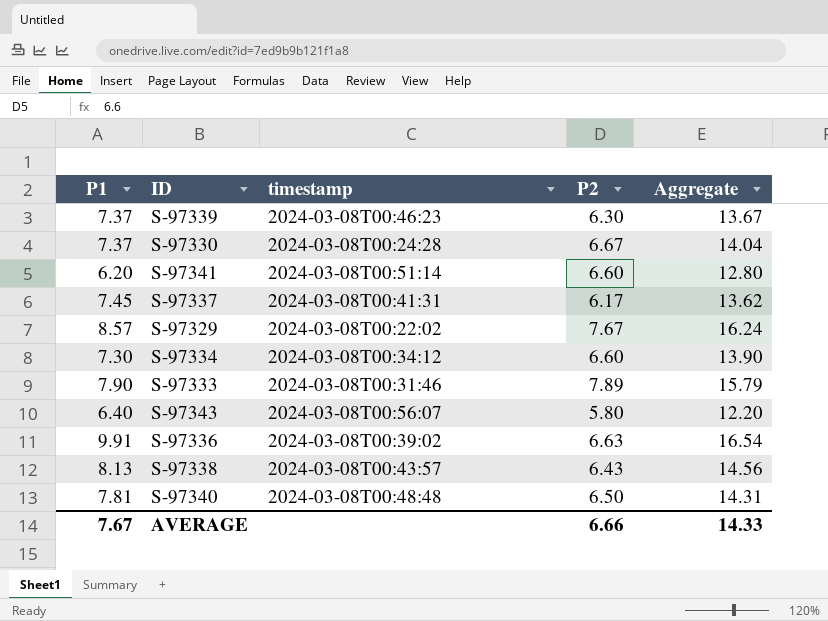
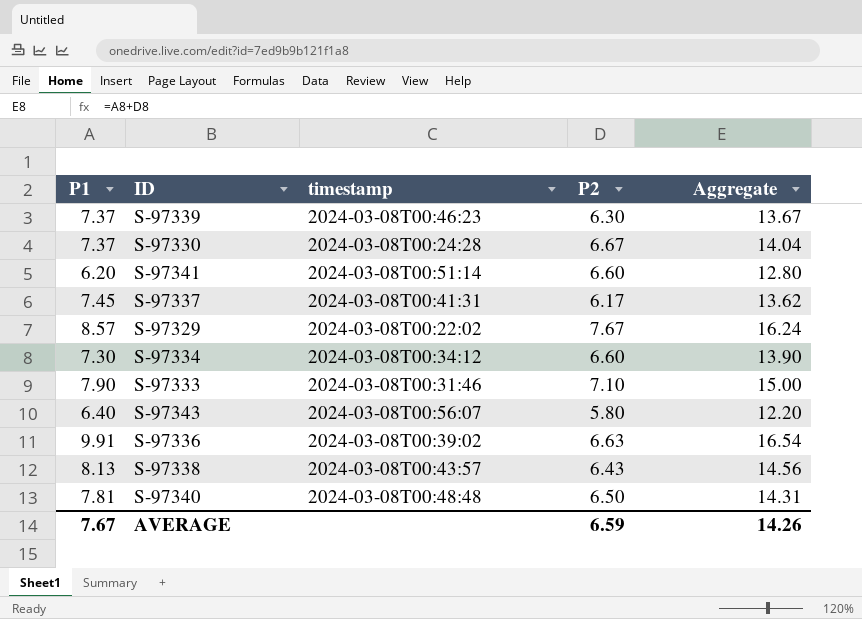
S-97333 | P2: 7.89 -> 7.10
S-97333 | Aggregate: 15.79 -> 15.00
AVERAGE | P2: 6.66 -> 6.59
AVERAGE | Aggregate: 14.33 -> 14.26

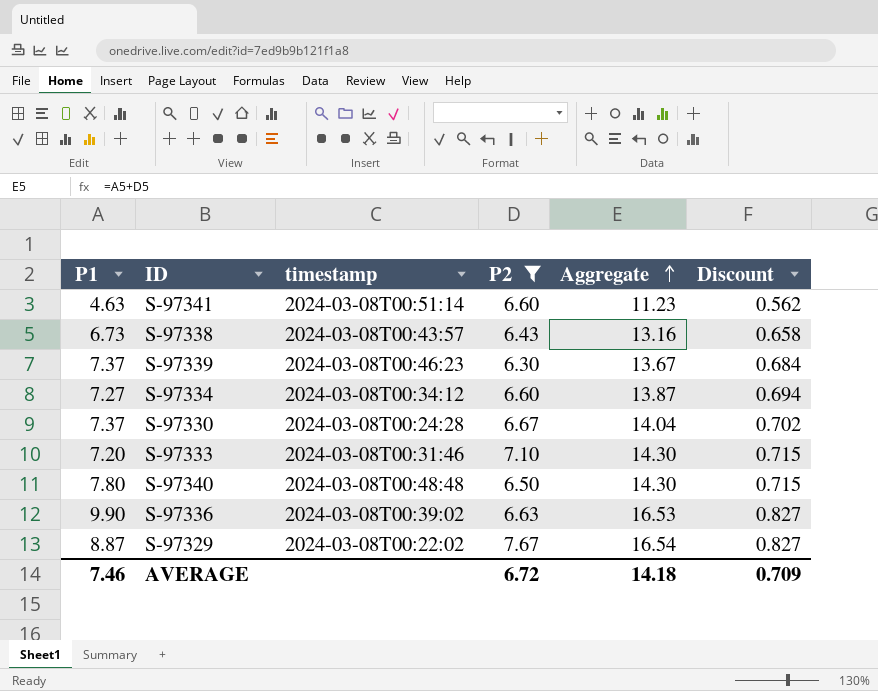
filter: none -> P2 >= 6.30
row order: none -> Aggregate ascending
column Discount | formula: none -> [Aggregate] * 0.05
S-97341 | P1: 6.20 -> 4.63
S-97341 | Aggregate: 12.80 -> 11.23
S-97338 | P1: 8.13 -> 6.73
S-97338 | Aggregate: 14.56 -> 13.16
S-97334 | P1: 7.30 -> 7.27
S-97334 | Aggregate: 13.90 -> 13.87
S-97333 | P1: 7.90 -> 7.20
S-97333 | Aggregate: 15.00 -> 14.30
S-97340 | P1: 7.81 -> 7.80
S-97340 | Aggregate: 14.31 -> 14.30
S-97336 | P1: 9.91 -> 9.90
S-97336 | Aggregate: 16.54 -> 16.53
S-97329 | P1: 8.57 -> 8.87
S-97329 | Aggregate: 16.24 -> 16.54
AVERAGE | P1: 7.67 -> 7.46
AVERAGE | P2: 6.59 -> 6.72
AVERAGE | Aggregate: 14.26 -> 14.18

